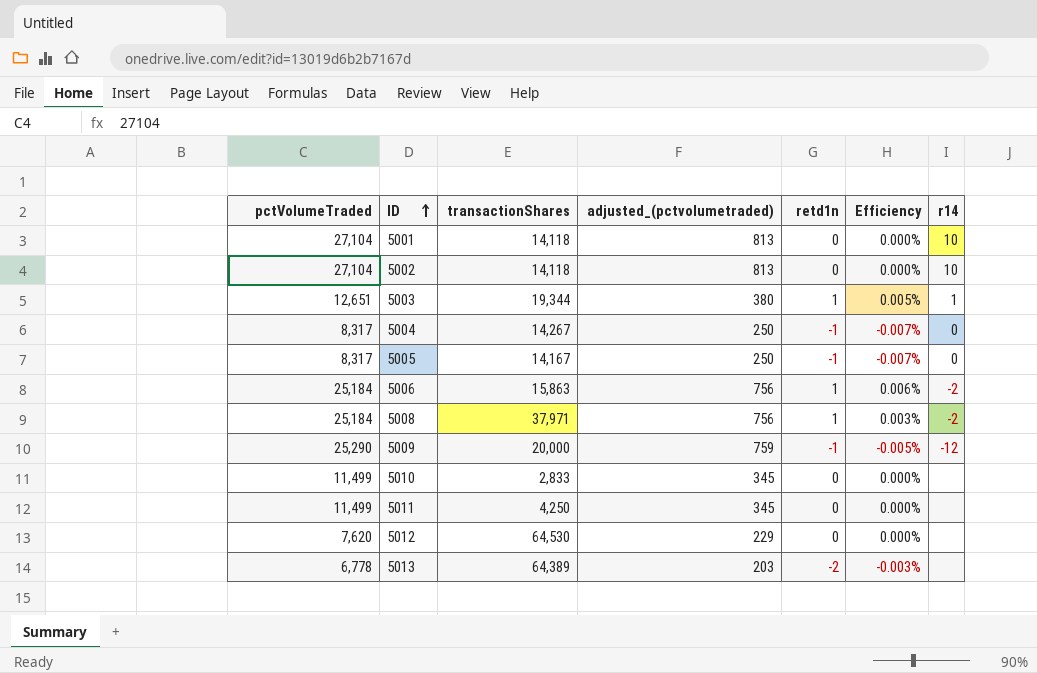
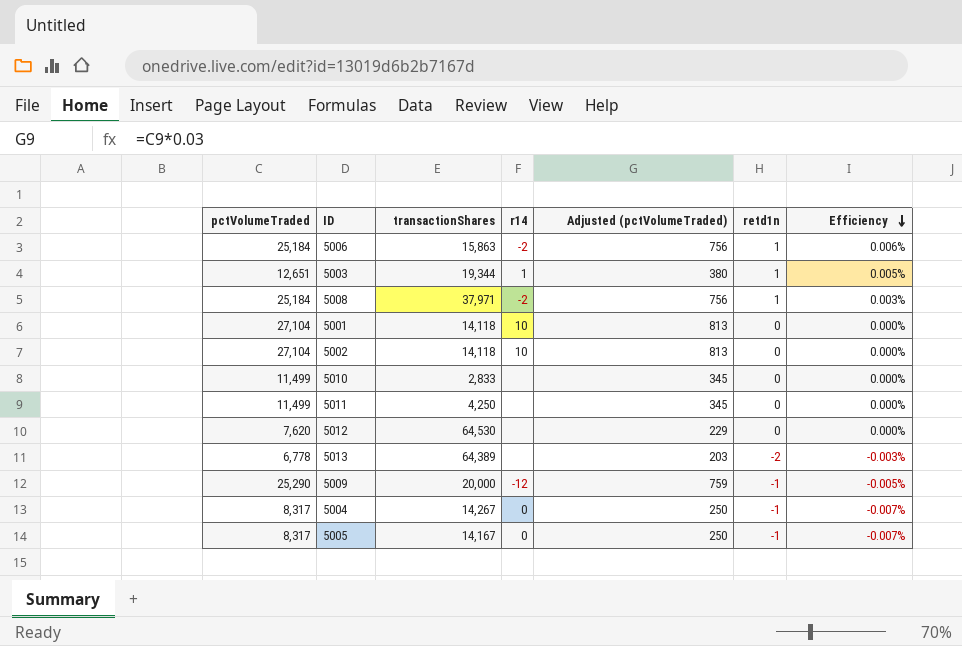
row order: ID ascending -> Efficiency descending
column r14 | position: 7 -> 4
column name: adjusted_(pctvolumetraded) -> Adjusted (pctVolumeTraded)

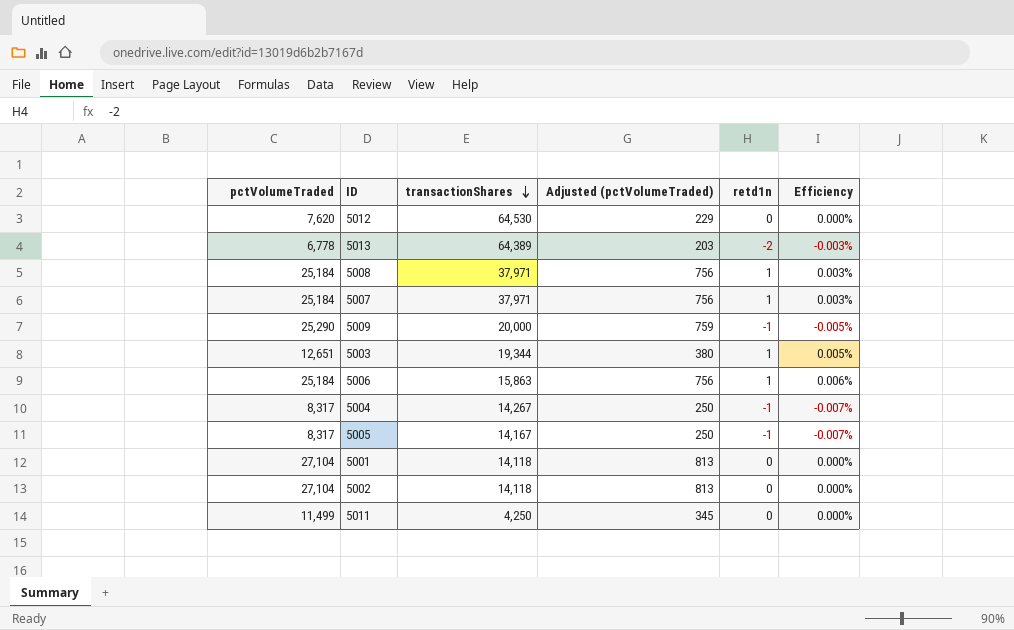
row order: Efficiency descending -> transactionShares descending
column r14 | position: 4 -> none
row 5010: 11,499 | 2,833 | none | 345 | 0 | 0.000% -> none
row 5007: none -> 25,184 | 37,971 | 756 | 1 | 0.003%

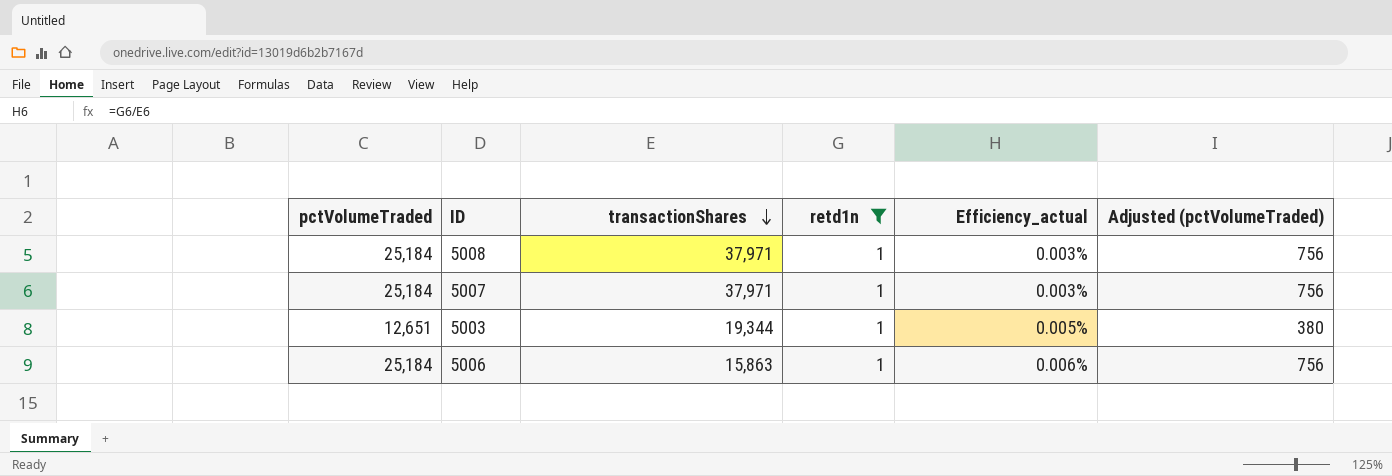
filter: none -> retd1n = 1
column name: Efficiency -> Efficiency_actual
column Adjusted (pctVolumeTraded) | position: 4 -> 6

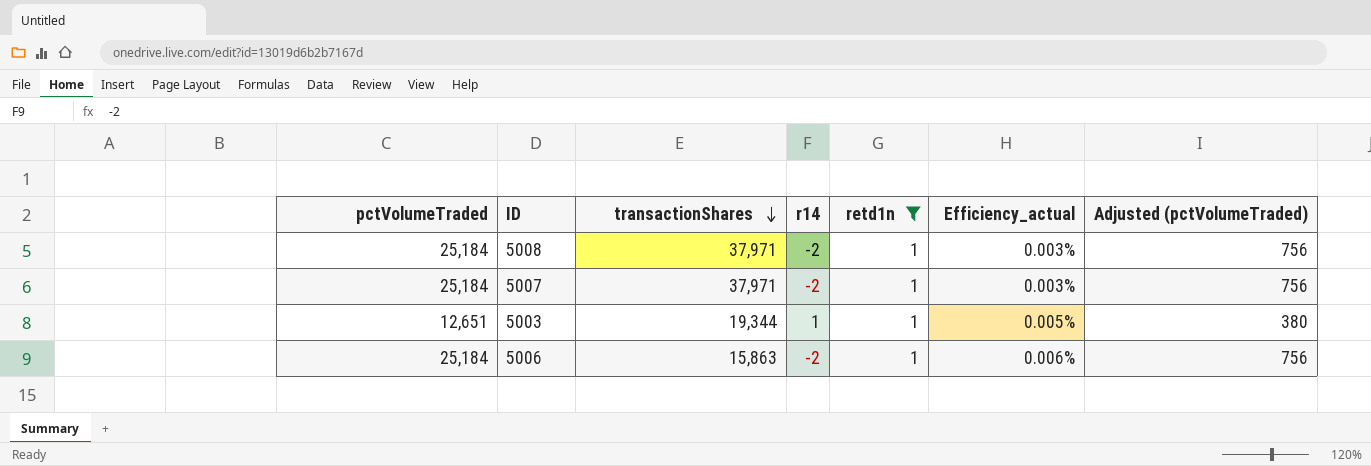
column r14 | position: none -> 4

